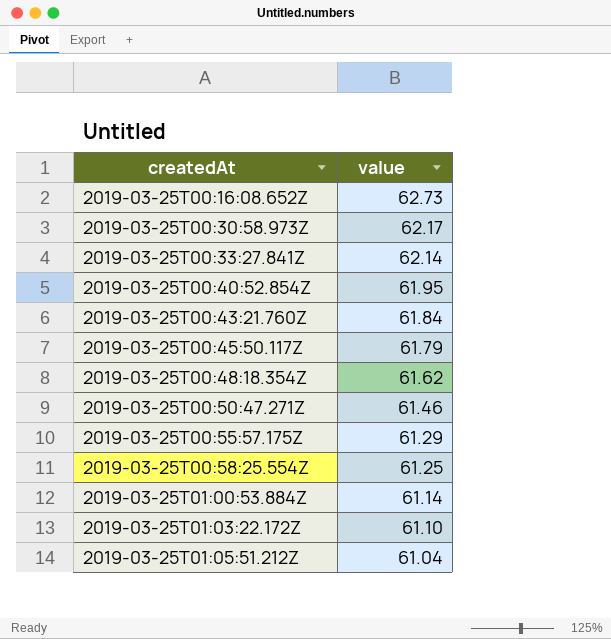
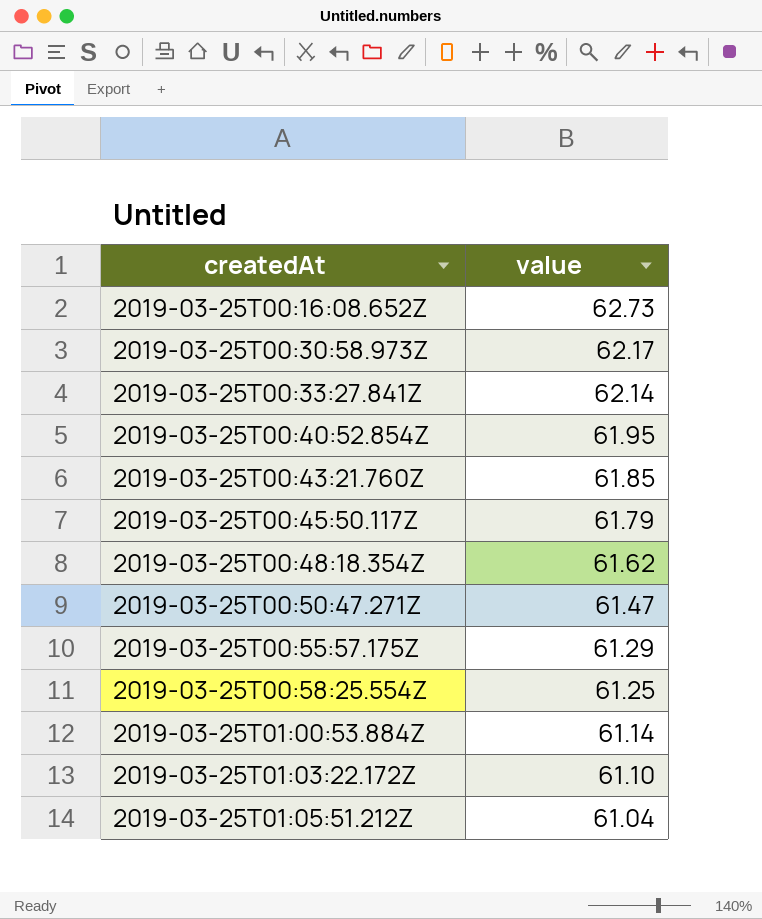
2019-03-25T00:43:21.760Z | value: 61.84 -> 61.85
2019-03-25T00:50:47.271Z | value: 61.46 -> 61.47

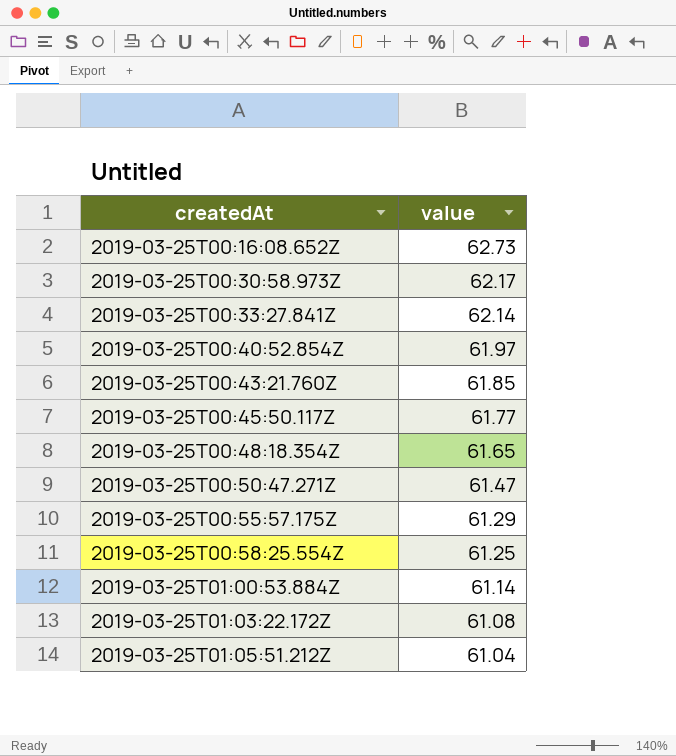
2019-03-25T00:40:52.854Z | value: 61.95 -> 61.97
2019-03-25T00:45:50.117Z | value: 61.79 -> 61.77
2019-03-25T00:48:18.354Z | value: 61.62 -> 61.65
2019-03-25T01:03:22.172Z | value: 61.10 -> 61.08

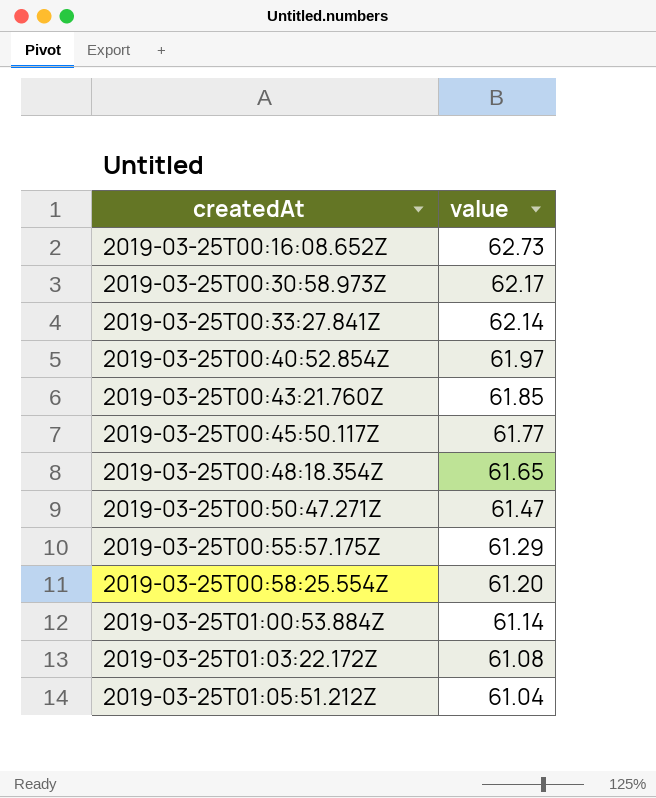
2019-03-25T00:58:25.554Z | value: 61.25 -> 61.20

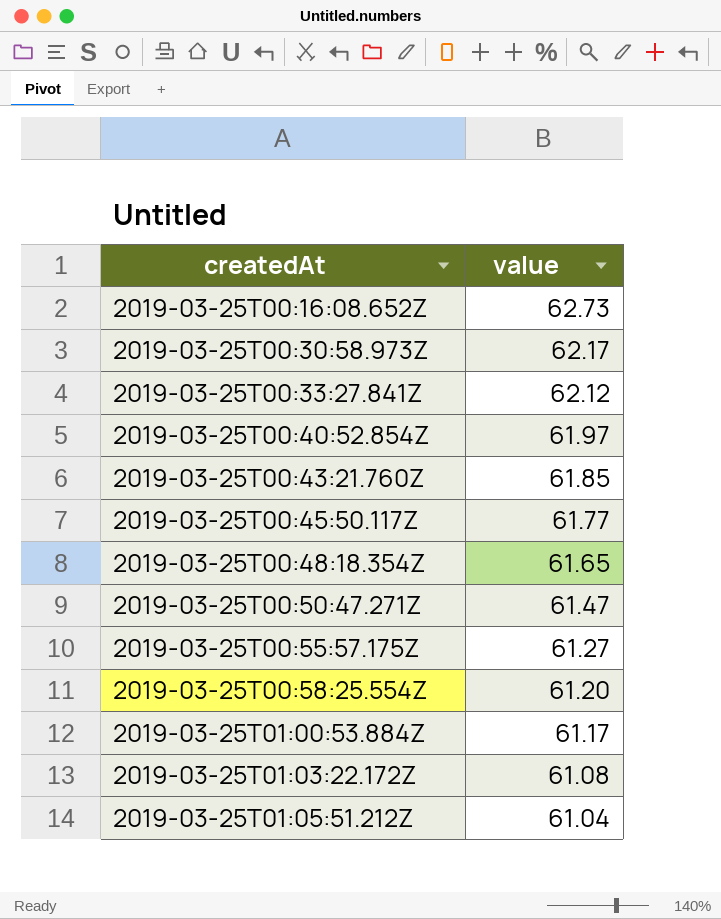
2019-03-25T00:33:27.841Z | value: 62.14 -> 62.12
2019-03-25T00:55:57.175Z | value: 61.29 -> 61.27
2019-03-25T01:00:53.884Z | value: 61.14 -> 61.17

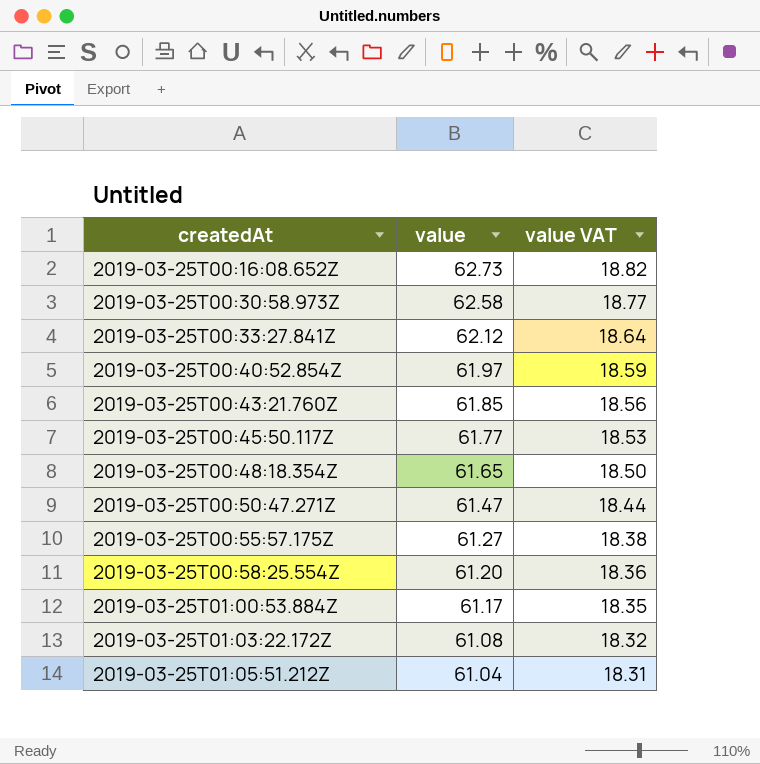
column value VAT | formula: none -> [value] * 0.3
2019-03-25T00:30:58.973Z | value: 62.17 -> 62.58

